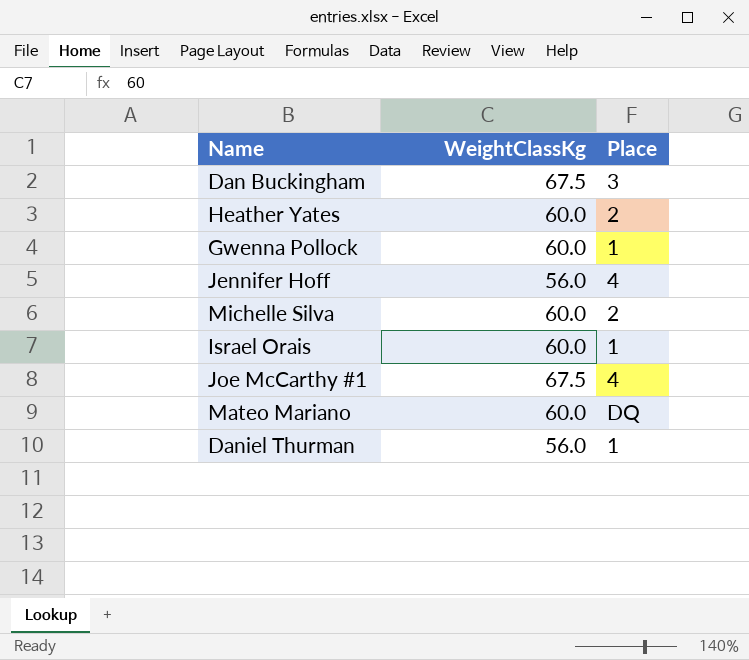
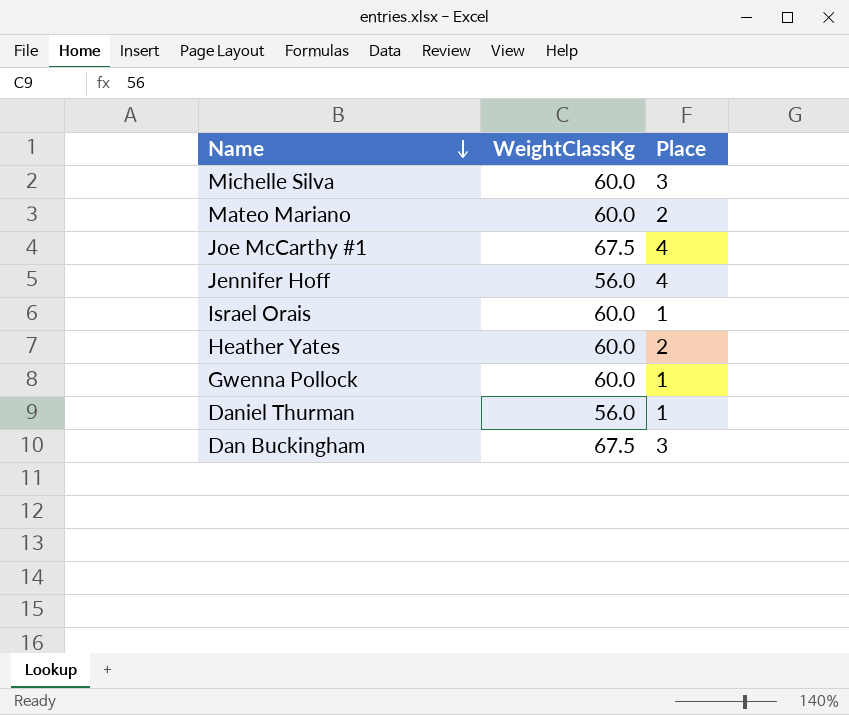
row order: none -> Name descending
Michelle Silva | Place: 2 -> 3
Mateo Mariano | Place: DQ -> 2

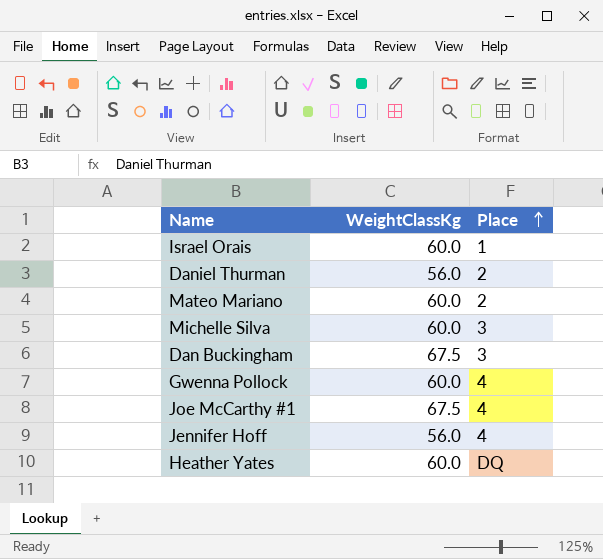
row order: Name descending -> Place ascending
Daniel Thurman | Place: 1 -> 2
Gwenna Pollock | Place: 1 -> 4
Heather Yates | Place: 2 -> DQ

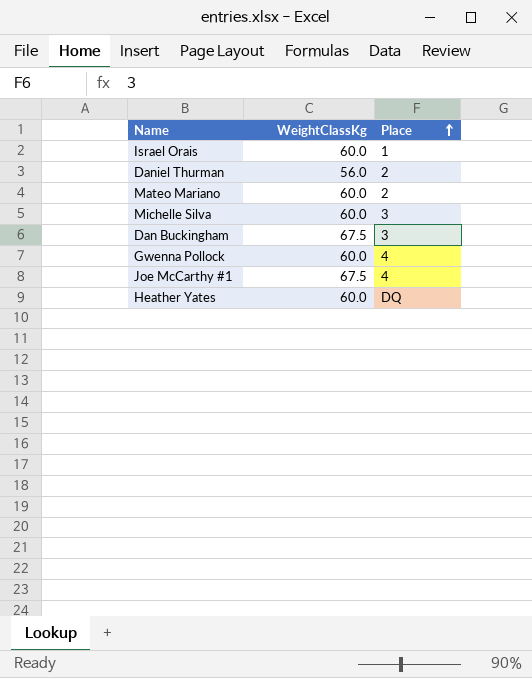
row Jennifer Hoff: 56.0 | 4 -> none

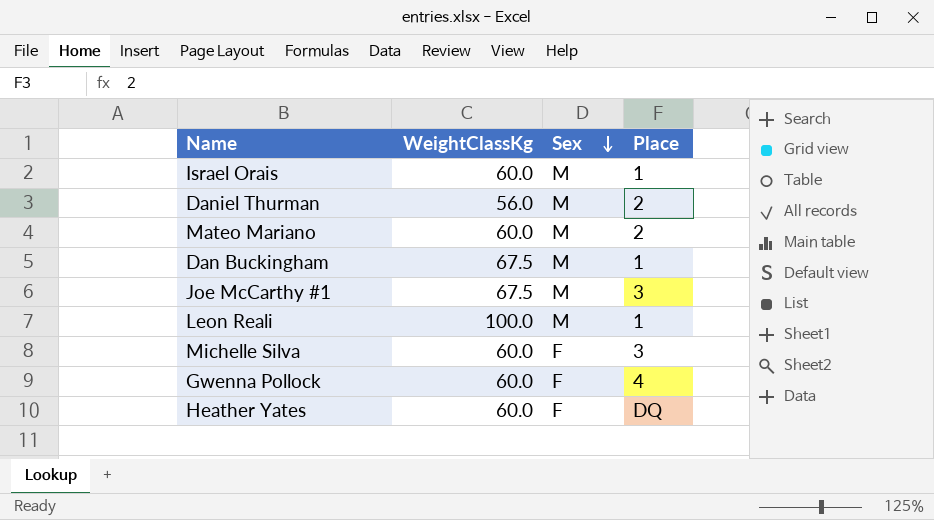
row order: Place ascending -> Sex descending
column Sex | position: none -> 3
Dan Buckingham | Place: 3 -> 1
Joe McCarthy #1 | Place: 4 -> 3
row Leon Reali: none -> 100.0 | M | 1

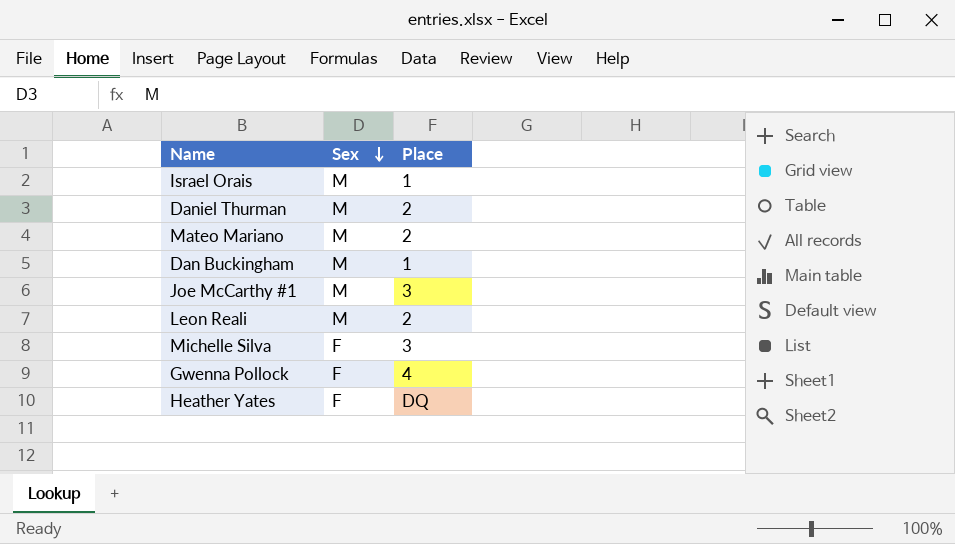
column WeightClassKg | position: 2 -> none
Leon Reali | Place: 1 -> 2

